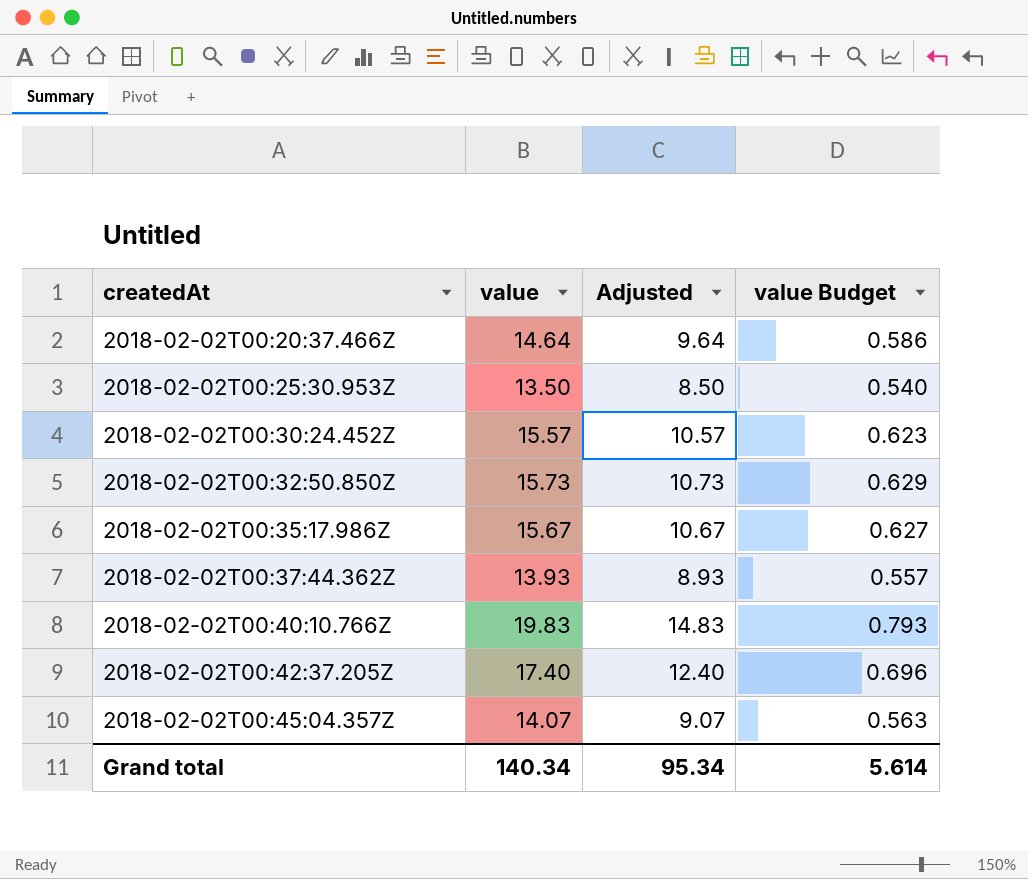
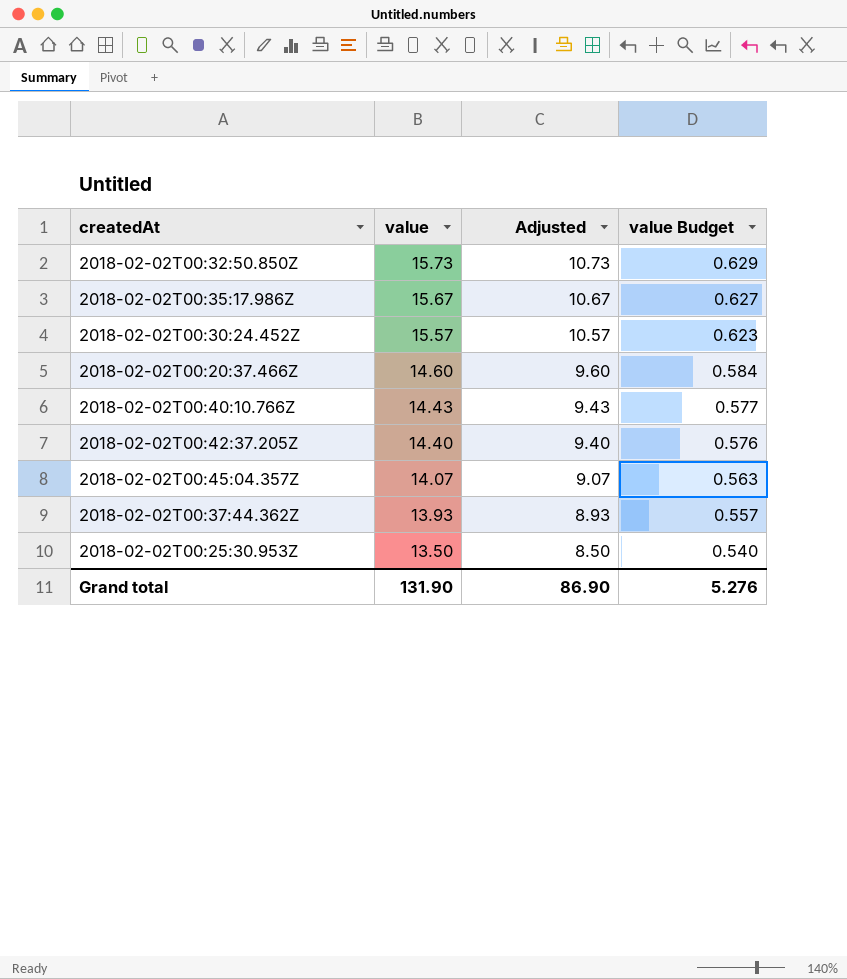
row order: createdAt ascending -> value descending
2018-02-02T00:20:37.466Z | value: 14.64 -> 14.60
2018-02-02T00:20:37.466Z | Adjusted: 9.64 -> 9.60
2018-02-02T00:20:37.466Z | value Budget: 0.586 -> 0.584
2018-02-02T00:40:10.766Z | value: 19.83 -> 14.43
2018-02-02T00:40:10.766Z | Adjusted: 14.83 -> 9.43
2018-02-02T00:40:10.766Z | value Budget: 0.793 -> 0.577
2018-02-02T00:42:37.205Z | value: 17.40 -> 14.40
2018-02-02T00:42:37.205Z | Adjusted: 12.40 -> 9.40
2018-02-02T00:42:37.205Z | value Budget: 0.696 -> 0.576
Grand total | value: 140.34 -> 131.90
Grand total | Adjusted: 95.34 -> 86.90
Grand total | value Budget: 5.614 -> 5.276

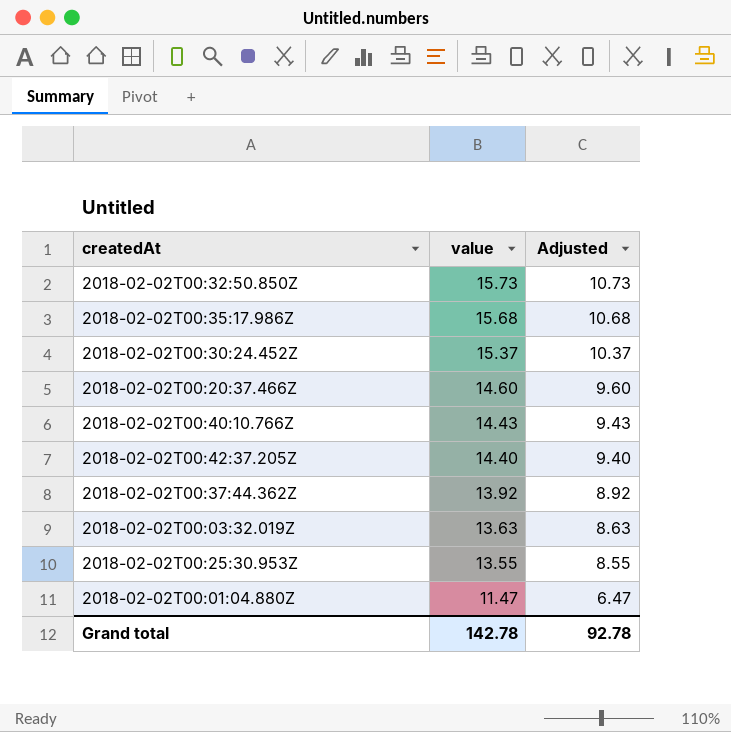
column value Budget | formula: [value] * 0.04 -> none
row 2018-02-02T00:45:04.357Z: 14.07 | 9.07 | 0.563 -> none
2018-02-02T00:35:17.986Z | value: 15.67 -> 15.68
2018-02-02T00:35:17.986Z | Adjusted: 10.67 -> 10.68
2018-02-02T00:30:24.452Z | value: 15.57 -> 15.37
2018-02-02T00:30:24.452Z | Adjusted: 10.57 -> 10.37
2018-02-02T00:37:44.362Z | value: 13.93 -> 13.92
2018-02-02T00:37:44.362Z | Adjusted: 8.93 -> 8.92
row 2018-02-02T00:03:32.019Z: none -> 13.63 | 8.63
2018-02-02T00:25:30.953Z | value: 13.50 -> 13.55
2018-02-02T00:25:30.953Z | Adjusted: 8.50 -> 8.55
row 2018-02-02T00:01:04.880Z: none -> 11.47 | 6.47
Grand total | value: 131.90 -> 142.78
Grand total | Adjusted: 86.90 -> 92.78

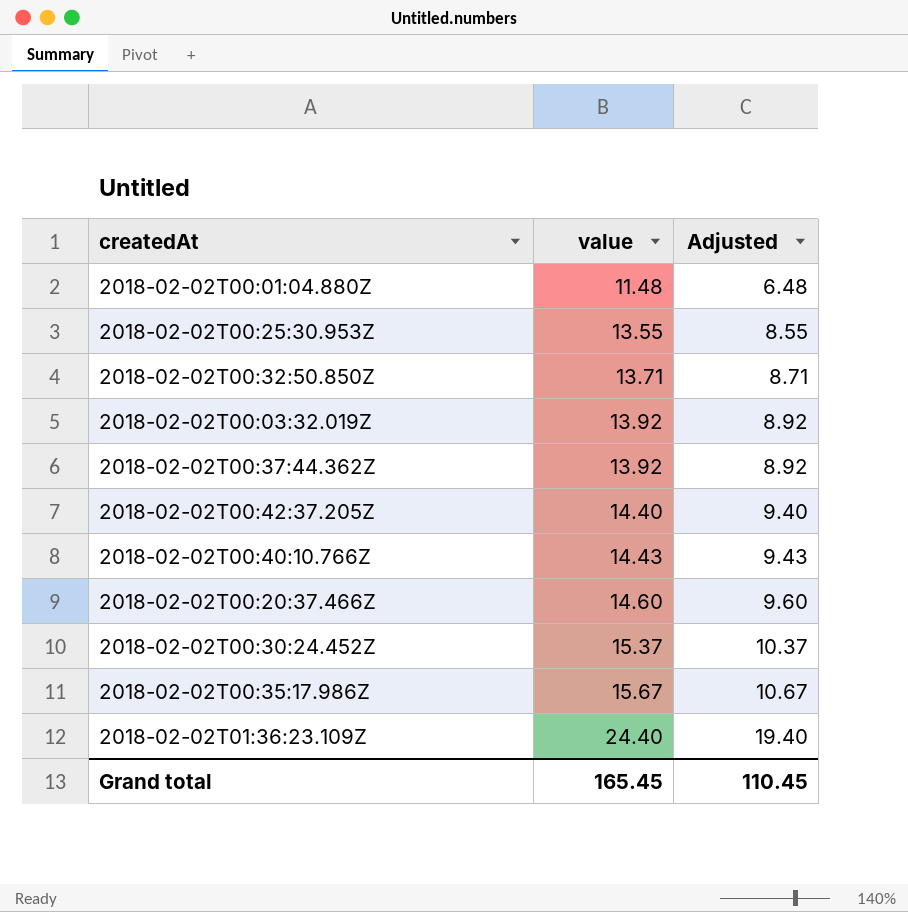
row order: value descending -> value ascending
2018-02-02T00:01:04.880Z | value: 11.47 -> 11.48
2018-02-02T00:01:04.880Z | Adjusted: 6.47 -> 6.48
2018-02-02T00:32:50.850Z | value: 15.73 -> 13.71
2018-02-02T00:32:50.850Z | Adjusted: 10.73 -> 8.71
2018-02-02T00:03:32.019Z | value: 13.63 -> 13.92
2018-02-02T00:03:32.019Z | Adjusted: 8.63 -> 8.92
2018-02-02T00:35:17.986Z | value: 15.68 -> 15.67
2018-02-02T00:35:17.986Z | Adjusted: 10.68 -> 10.67
row 2018-02-02T01:36:23.109Z: none -> 24.40 | 19.40
Grand total | value: 142.78 -> 165.45
Grand total | Adjusted: 92.78 -> 110.45

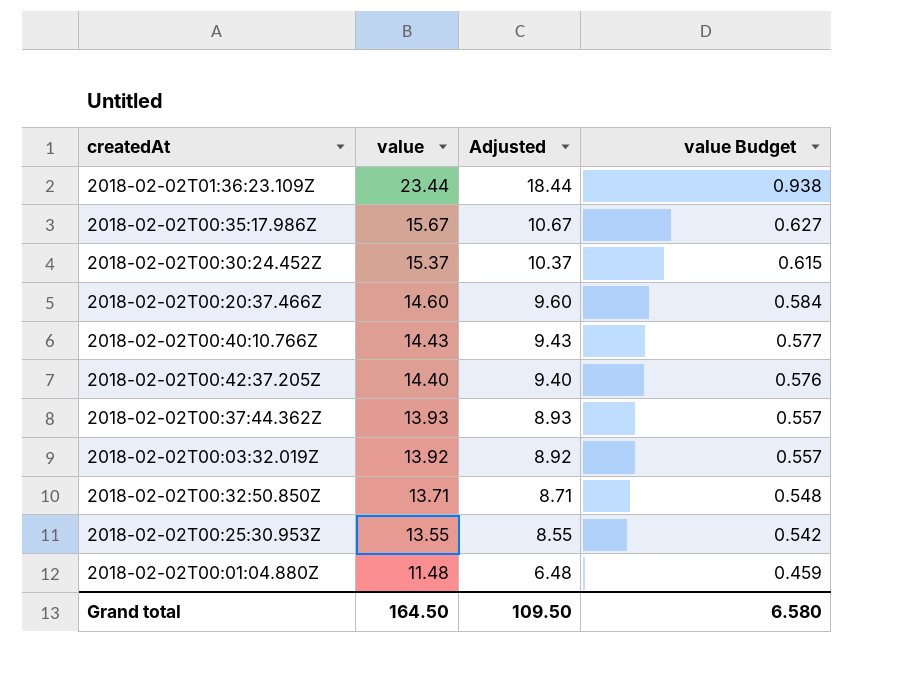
row order: value ascending -> value descending
column value Budget | formula: none -> [value] * 0.04
2018-02-02T01:36:23.109Z | value: 24.40 -> 23.44
2018-02-02T01:36:23.109Z | Adjusted: 19.40 -> 18.44
2018-02-02T00:37:44.362Z | value: 13.92 -> 13.93
2018-02-02T00:37:44.362Z | Adjusted: 8.92 -> 8.93
Grand total | value: 165.45 -> 164.50
Grand total | Adjusted: 110.45 -> 109.50

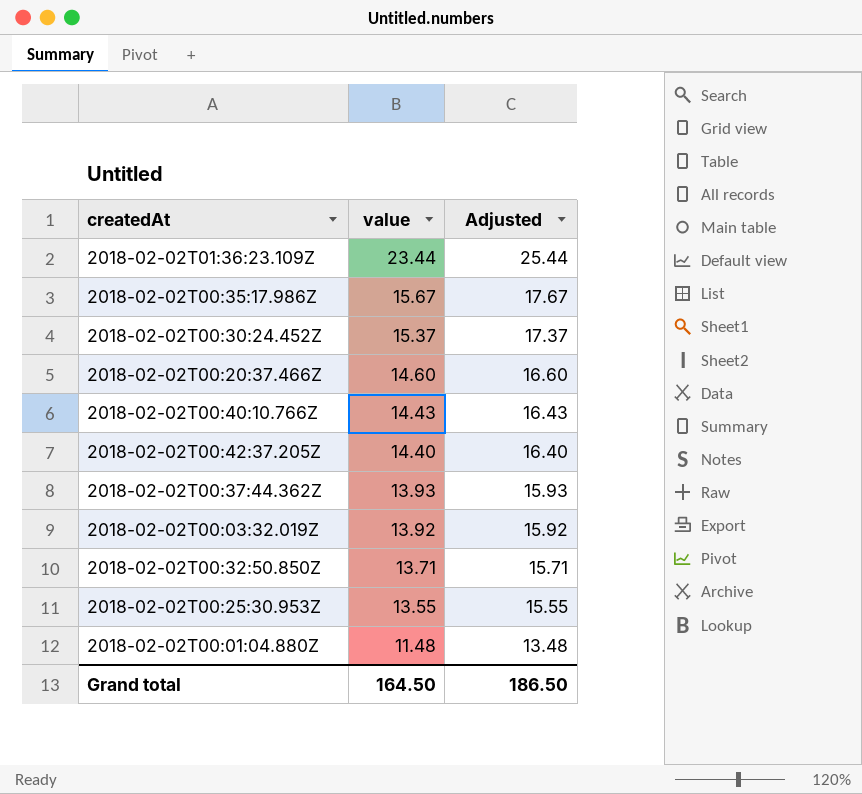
column value Budget | formula: [value] * 0.04 -> none
column Adjusted | formula: [value] - 5 -> [value] + 2
Grand total | Adjusted: 109.50 -> 186.50

